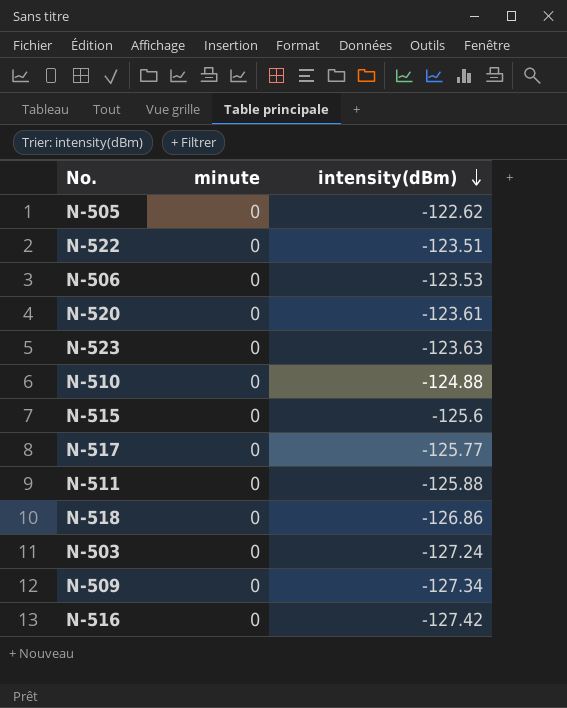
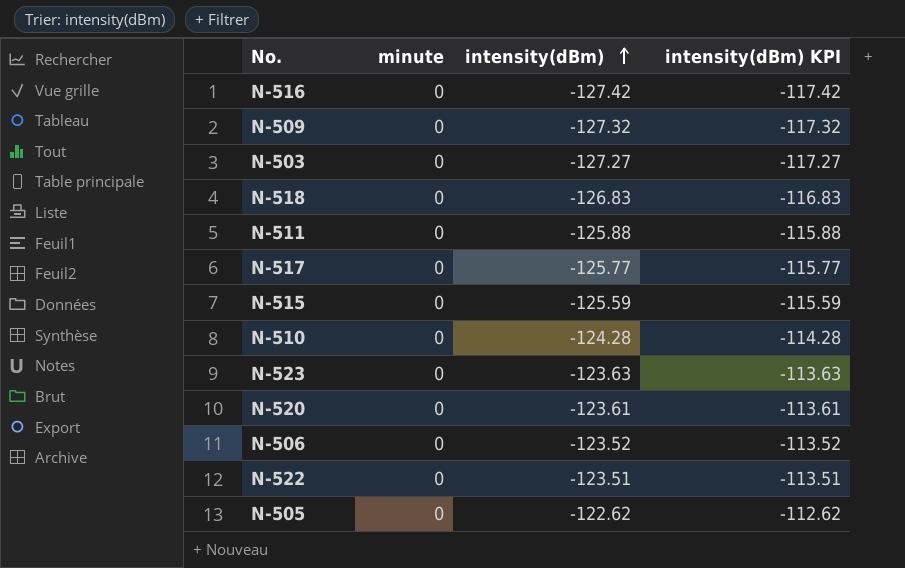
row order: intensity(dBm) descending -> intensity(dBm) ascending
column intensity(dBm) KPI | formula: none -> [intensity(dBm)] + 10
N-509 | intensity(dBm): -127.34 -> -127.32
N-503 | intensity(dBm): -127.24 -> -127.27
N-518 | intensity(dBm): -126.86 -> -126.83
N-515 | intensity(dBm): -125.6 -> -125.59
N-510 | intensity(dBm): -124.88 -> -124.28
N-506 | intensity(dBm): -123.53 -> -123.52

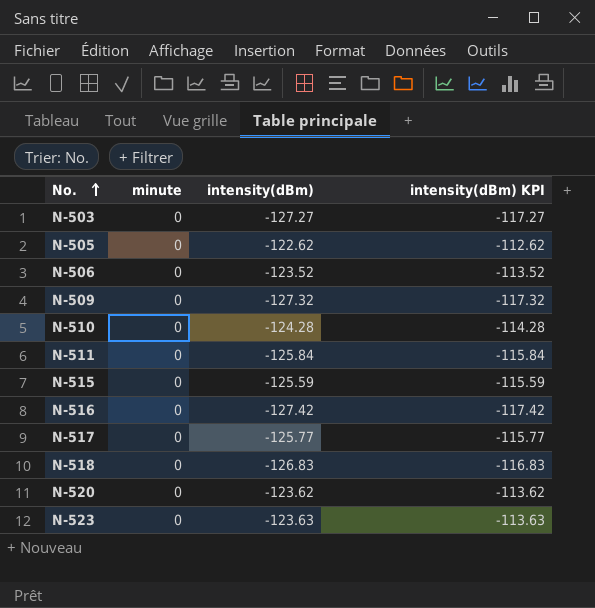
row order: intensity(dBm) ascending -> No. ascending
row N-522: 0 | -123.51 | -113.51 -> none
N-511 | intensity(dBm): -125.88 -> -125.84
N-511 | intensity(dBm) KPI: -115.88 -> -115.84
N-520 | intensity(dBm): -123.61 -> -123.62
N-520 | intensity(dBm) KPI: -113.61 -> -113.62

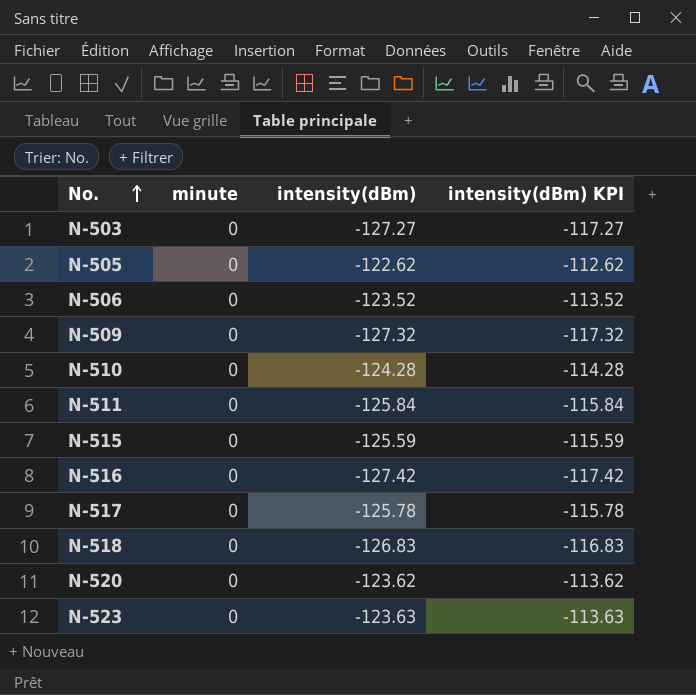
N-517 | intensity(dBm): -125.77 -> -125.78
N-517 | intensity(dBm) KPI: -115.77 -> -115.78

